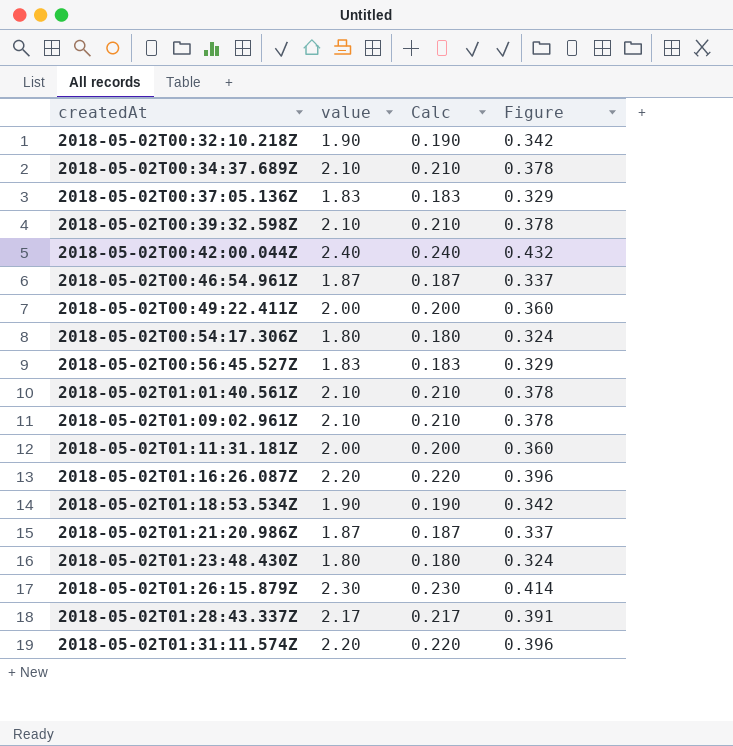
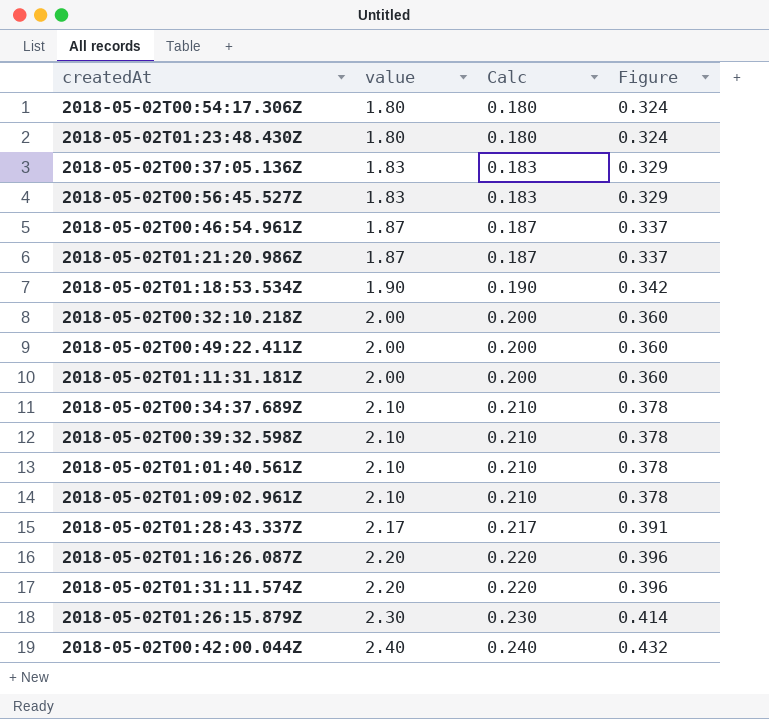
row order: createdAt ascending -> value ascending
2018-05-02T00:32:10.218Z | value: 1.90 -> 2.00
2018-05-02T00:32:10.218Z | Calc: 0.190 -> 0.200
2018-05-02T00:32:10.218Z | Figure: 0.342 -> 0.360

